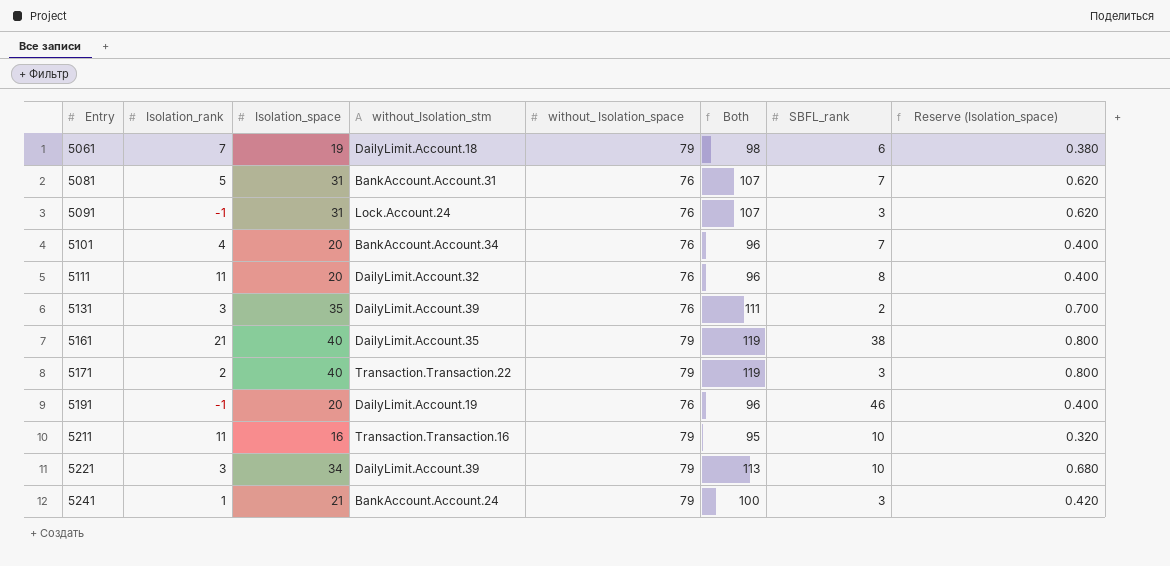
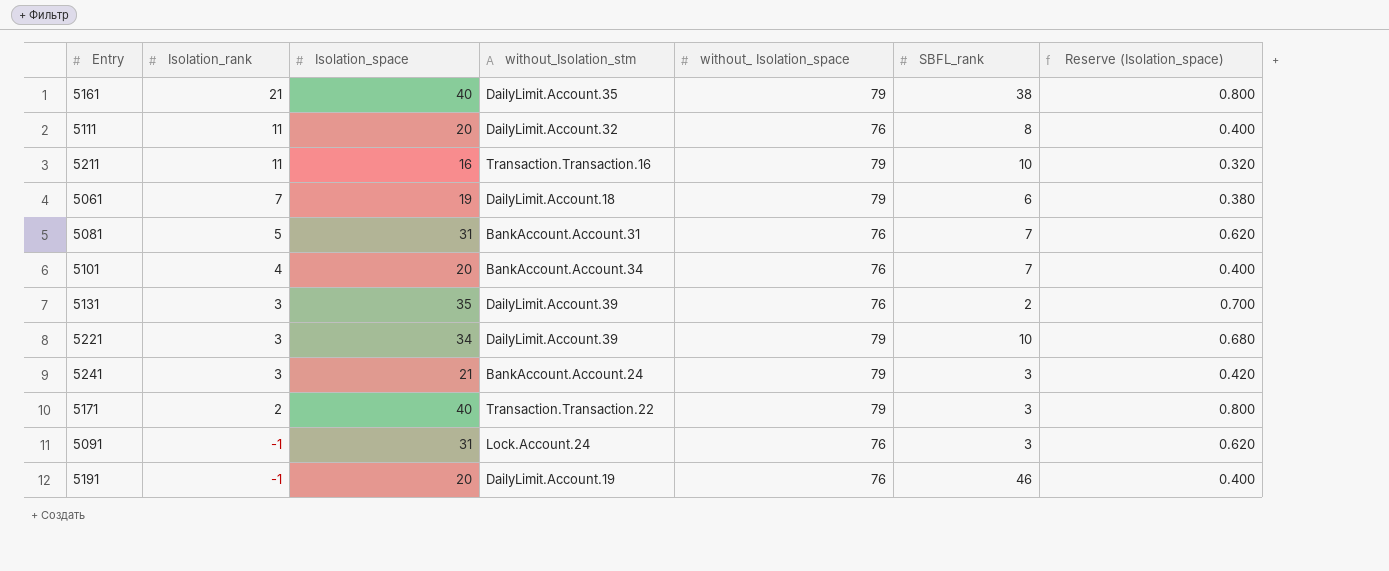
row order: Entry ascending -> Isolation_rank descending
column Both | formula: [Isolation_space] + [without_ Isolation_space] -> none
5241 | Isolation_rank: 1 -> 3

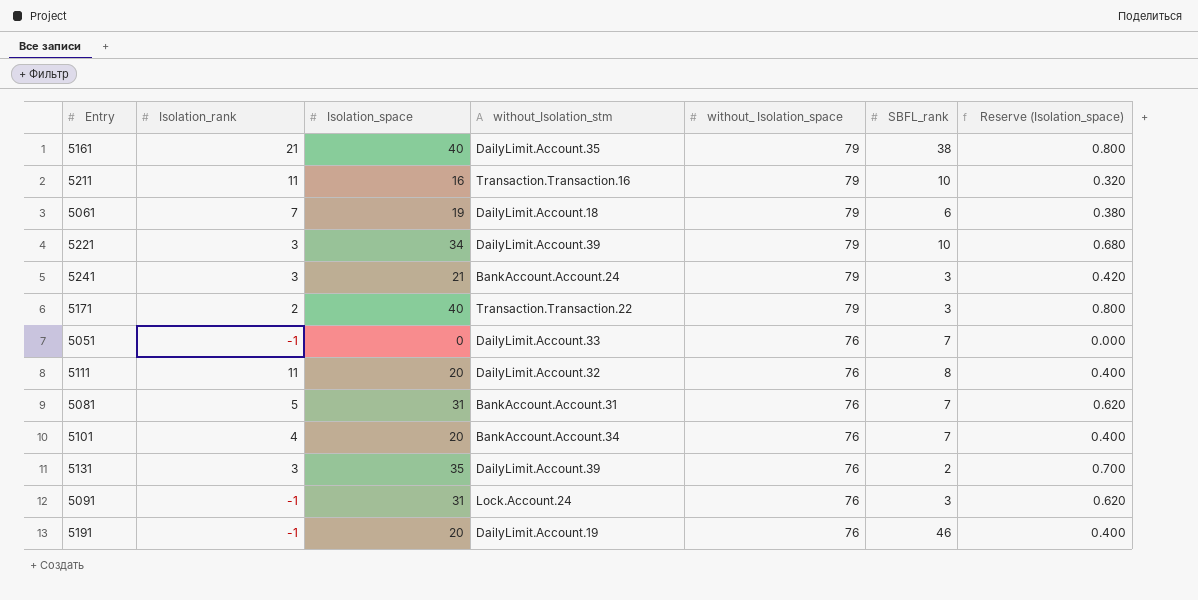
row order: Isolation_rank descending -> without_ Isolation_space descending
row 5051: none -> -1 | 0 | DailyLimit.Account.33 | 76 | 7 | 0.000

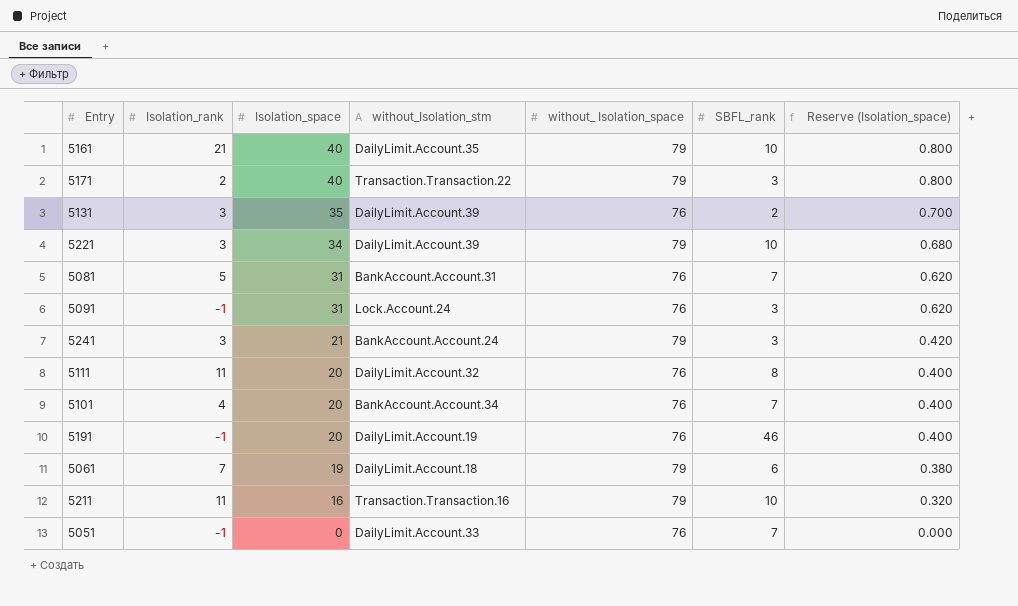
row order: without_ Isolation_space descending -> Isolation_space descending
5161 | SBFL_rank: 38 -> 10

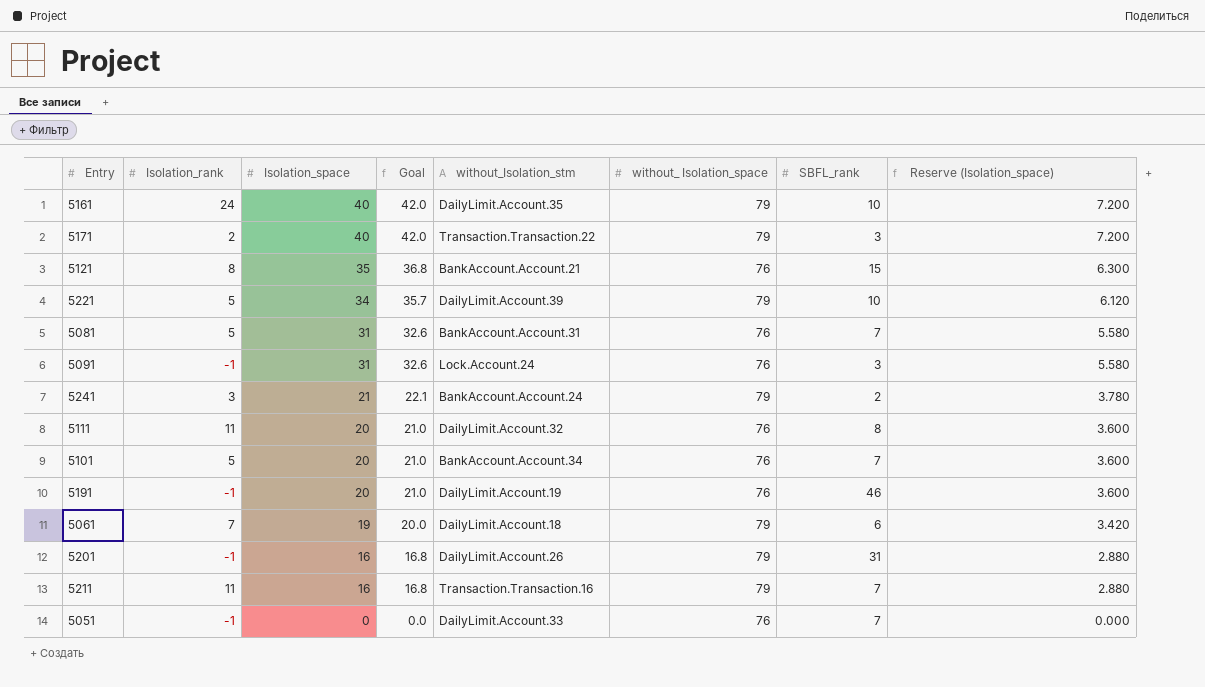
column Goal | formula: none -> [Isolation_space] * 1.05
column Reserve (Isolation_space) | formula: [Isolation_space] * 0.02 -> [Isolation_space] * 0.18
row 5131: 3 | 35 | DailyLimit.Account.39 | 76 | 2 | 0.700 -> none
5161 | Isolation_rank: 21 -> 24
row 5121: none -> 8 | 35 | 36.8 | BankAccount.Account.21 | 76 | 15 | 6.300
5221 | Isolation_rank: 3 -> 5
5241 | SBFL_rank: 3 -> 2
5101 | Isolation_rank: 4 -> 5
row 5201: none -> -1 | 16 | 16.8 | DailyLimit.Account.26 | 79 | 31 | 2.880
5211 | SBFL_rank: 10 -> 7

